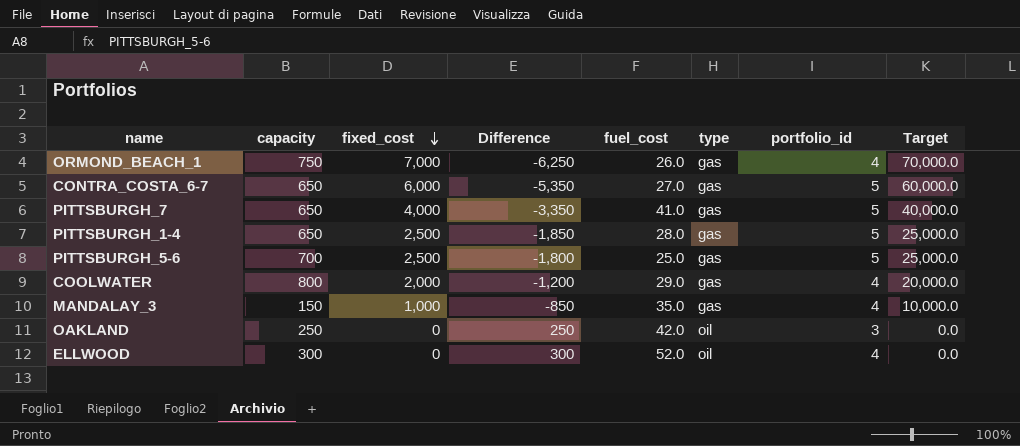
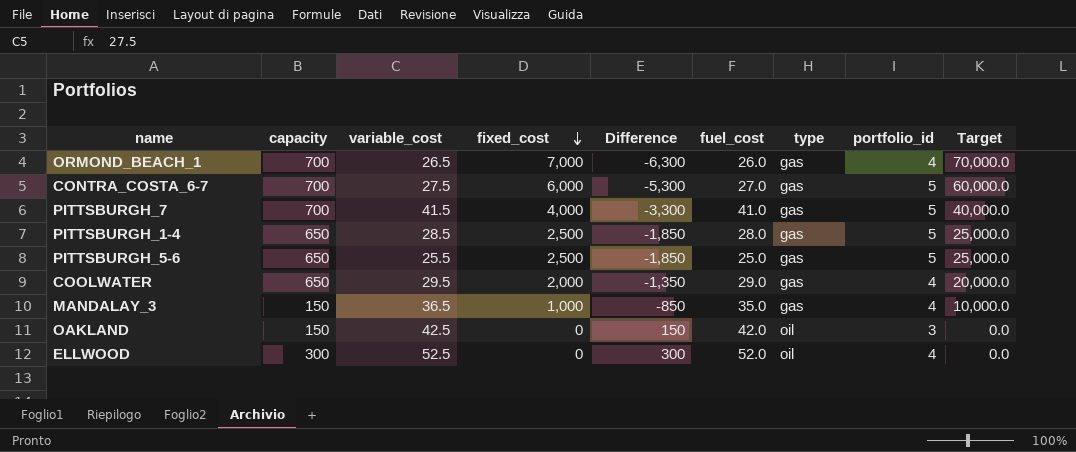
column variable_cost | position: none -> 3
ORMOND_BEACH_1 | capacity: 750 -> 700
ORMOND_BEACH_1 | Difference: -6,250 -> -6,300
CONTRA_COSTA_6-7 | capacity: 650 -> 700
CONTRA_COSTA_6-7 | Difference: -5,350 -> -5,300
PITTSBURGH_7 | capacity: 650 -> 700
PITTSBURGH_7 | Difference: -3,350 -> -3,300
PITTSBURGH_5-6 | capacity: 700 -> 650
PITTSBURGH_5-6 | Difference: -1,800 -> -1,850
COOLWATER | capacity: 800 -> 650
COOLWATER | Difference: -1,200 -> -1,350
OAKLAND | capacity: 250 -> 150
OAKLAND | Difference: 250 -> 150

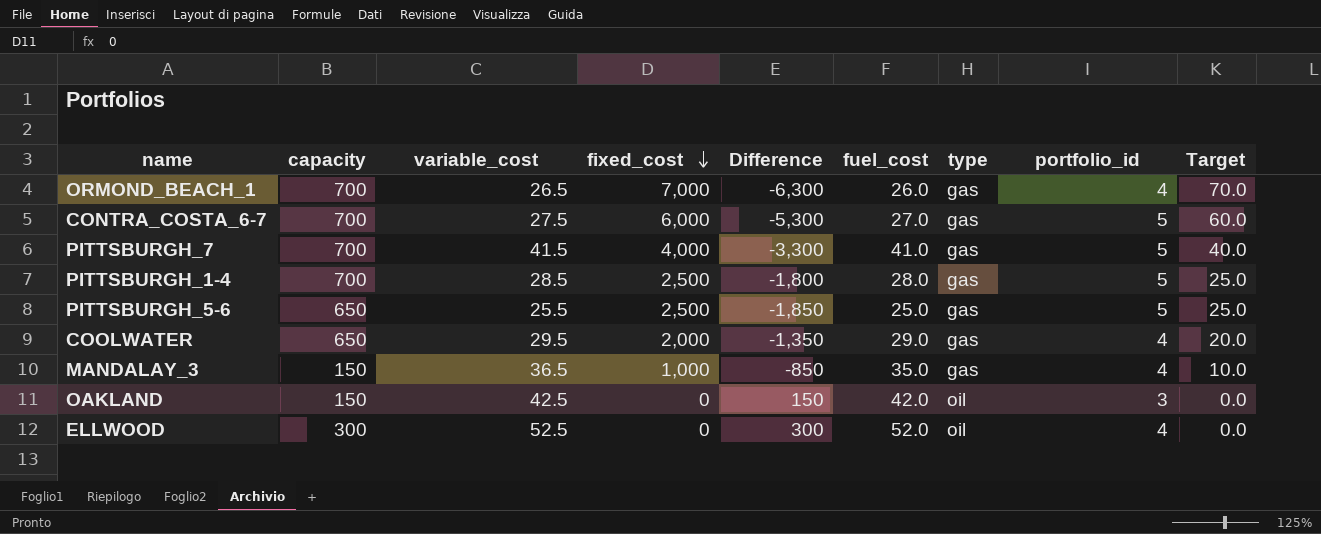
column Target | formula: [fixed_cost] * 10 -> [fixed_cost] * 0.01
PITTSBURGH_1-4 | capacity: 650 -> 700
PITTSBURGH_1-4 | Difference: -1,850 -> -1,800

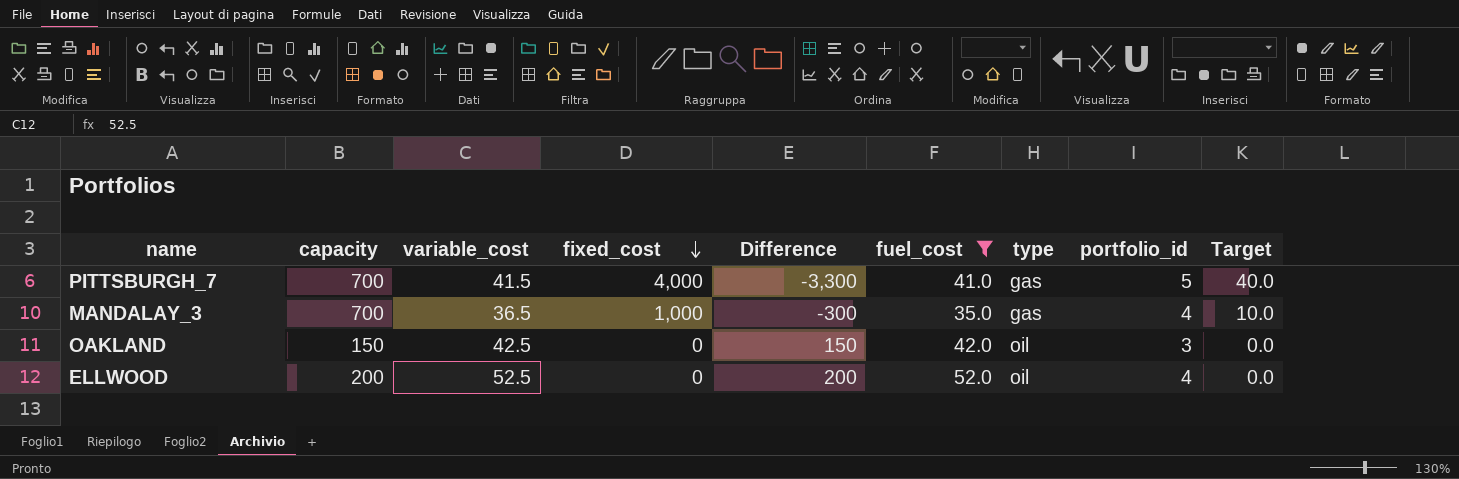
filter: none -> fuel_cost >= 35.0
MANDALAY_3 | capacity: 150 -> 700
MANDALAY_3 | Difference: -850 -> -300
ELLWOOD | capacity: 300 -> 200
ELLWOOD | Difference: 300 -> 200

